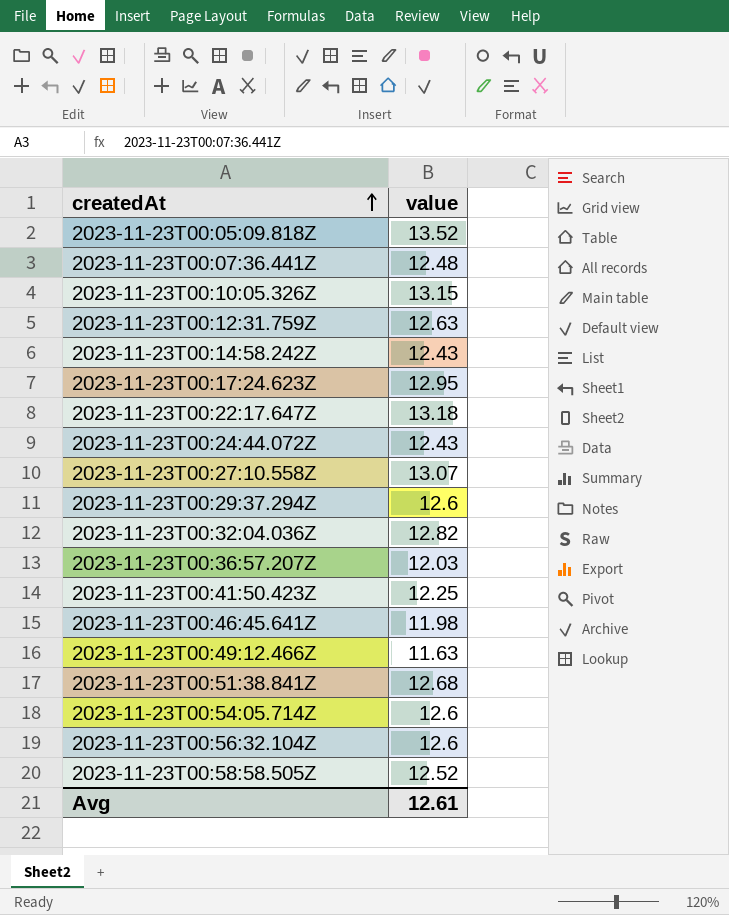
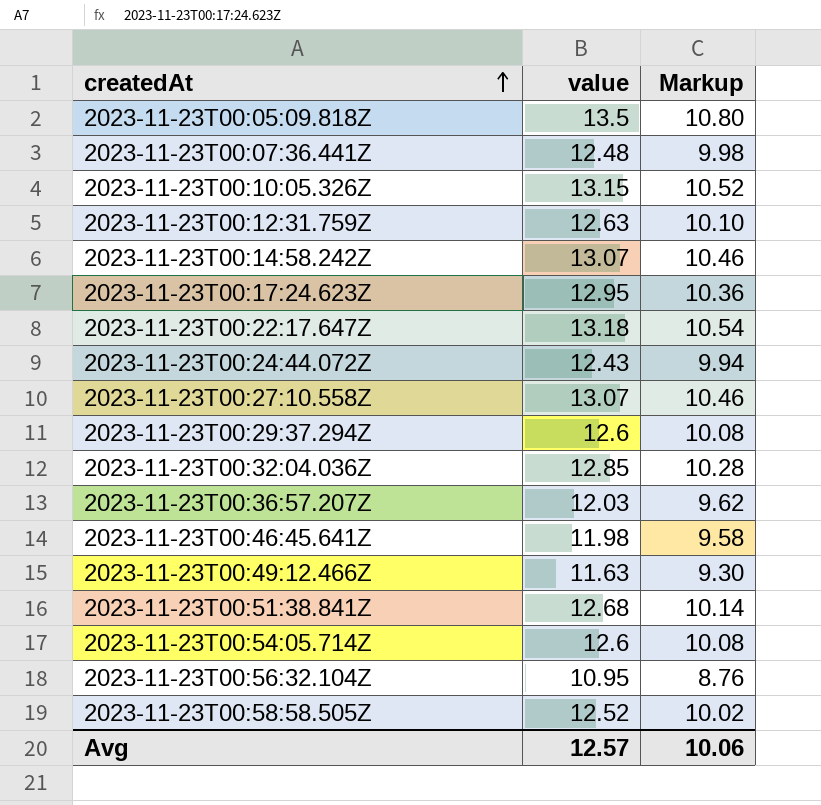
column Markup | formula: none -> [value] * 0.8
row 2023-11-23T00:41:50.423Z: 12.25 -> none
2023-11-23T00:05:09.818Z | value: 13.52 -> 13.5
2023-11-23T00:14:58.242Z | value: 12.43 -> 13.07
2023-11-23T00:32:04.036Z | value: 12.82 -> 12.85
2023-11-23T00:56:32.104Z | value: 12.6 -> 10.95
Avg | value: 12.61 -> 12.57

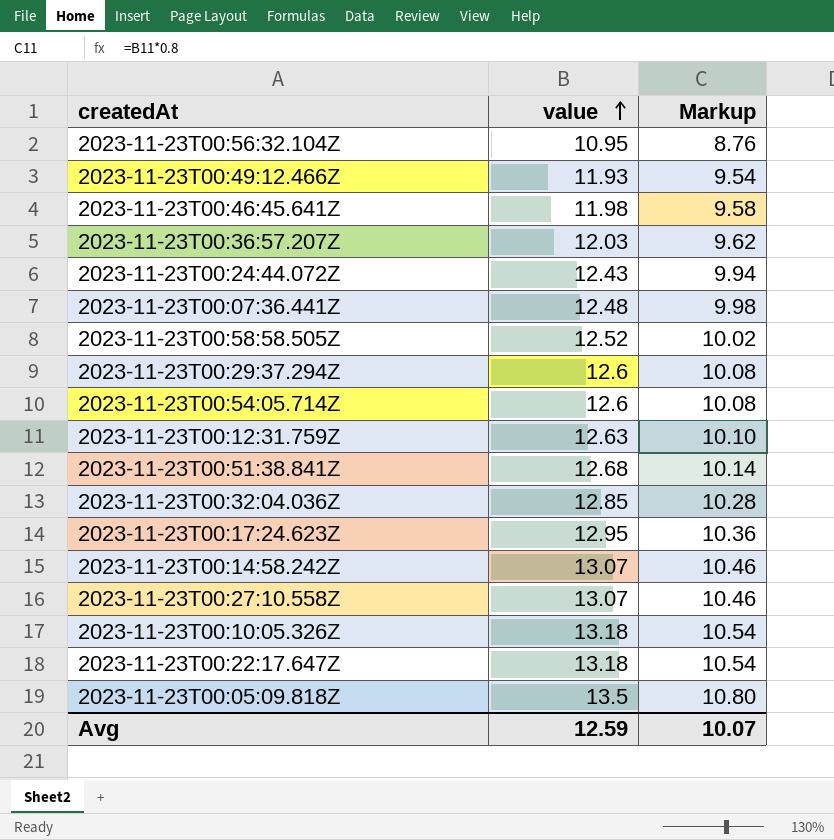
row order: createdAt ascending -> value ascending
2023-11-23T00:49:12.466Z | value: 11.63 -> 11.93
2023-11-23T00:49:12.466Z | Markup: 9.30 -> 9.54
2023-11-23T00:10:05.326Z | value: 13.15 -> 13.18
2023-11-23T00:10:05.326Z | Markup: 10.52 -> 10.54
Avg | value: 12.57 -> 12.59
Avg | Markup: 10.06 -> 10.07

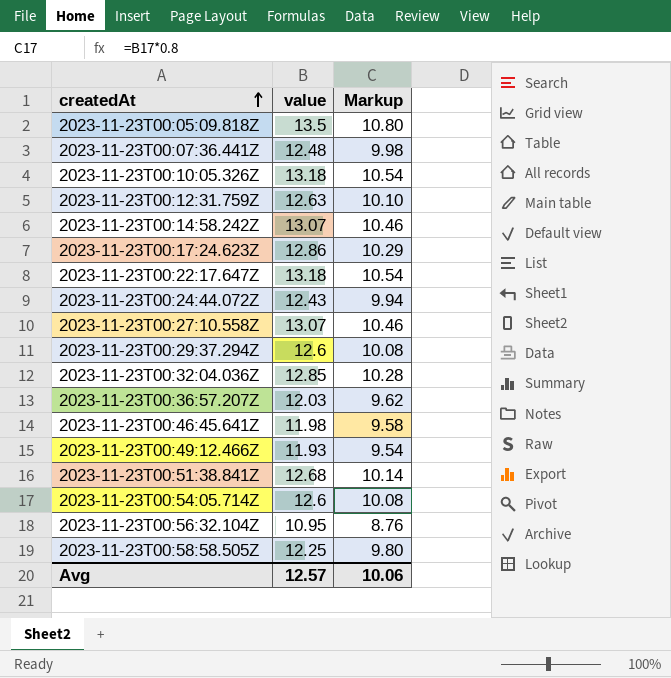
row order: value ascending -> createdAt ascending
2023-11-23T00:17:24.623Z | value: 12.95 -> 12.86
2023-11-23T00:17:24.623Z | Markup: 10.36 -> 10.29
2023-11-23T00:58:58.505Z | value: 12.52 -> 12.25
2023-11-23T00:58:58.505Z | Markup: 10.02 -> 9.80
Avg | value: 12.59 -> 12.57
Avg | Markup: 10.07 -> 10.06

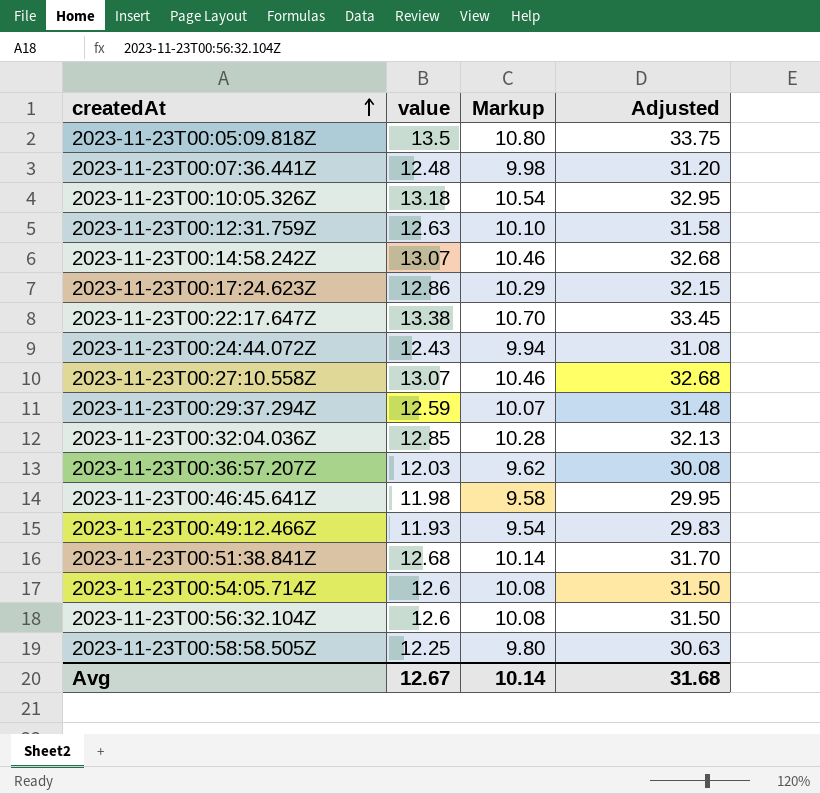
column Adjusted | formula: none -> [value] * 2.5
2023-11-23T00:22:17.647Z | value: 13.18 -> 13.38
2023-11-23T00:22:17.647Z | Markup: 10.54 -> 10.70
2023-11-23T00:29:37.294Z | value: 12.6 -> 12.59
2023-11-23T00:29:37.294Z | Markup: 10.08 -> 10.07
2023-11-23T00:56:32.104Z | value: 10.95 -> 12.6
2023-11-23T00:56:32.104Z | Markup: 8.76 -> 10.08
Avg | value: 12.57 -> 12.67
Avg | Markup: 10.06 -> 10.14

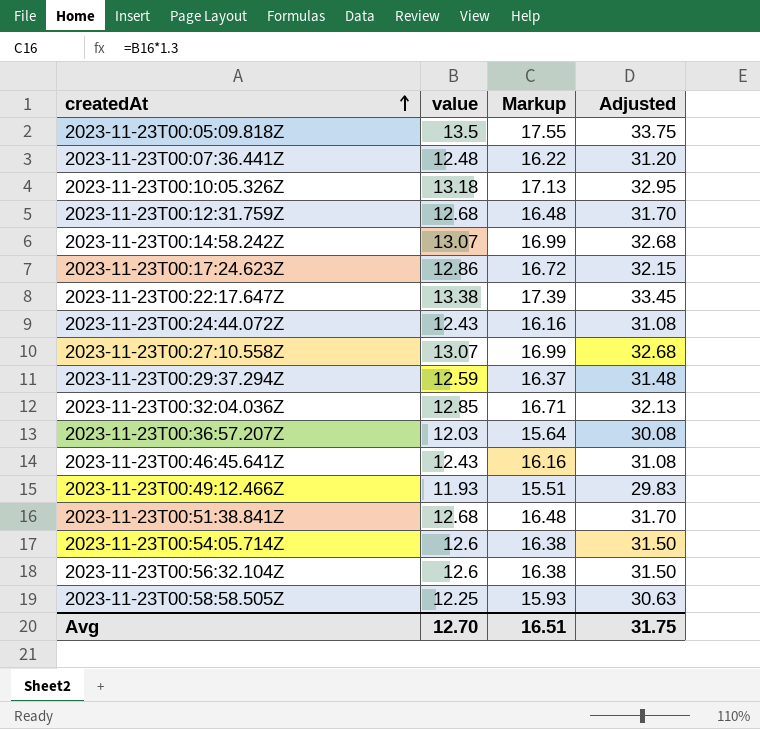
column Markup | formula: [value] * 0.8 -> [value] * 1.3
2023-11-23T00:12:31.759Z | value: 12.63 -> 12.68
2023-11-23T00:12:31.759Z | Adjusted: 31.58 -> 31.70
2023-11-23T00:46:45.641Z | value: 11.98 -> 12.43
2023-11-23T00:46:45.641Z | Adjusted: 29.95 -> 31.08
Avg | value: 12.67 -> 12.70
Avg | Markup: 10.14 -> 16.51
Avg | Adjusted: 31.68 -> 31.75

